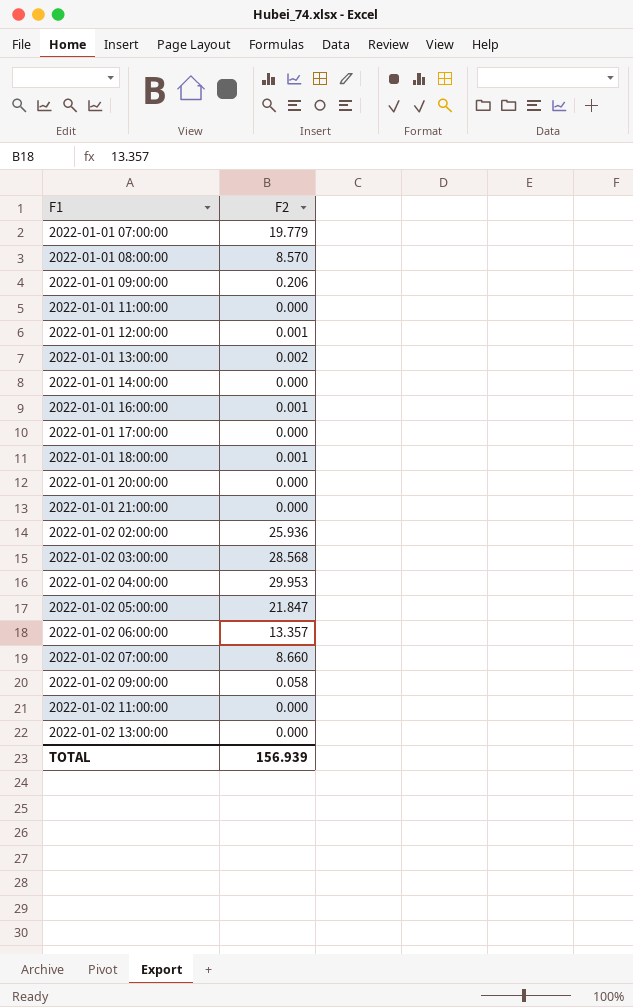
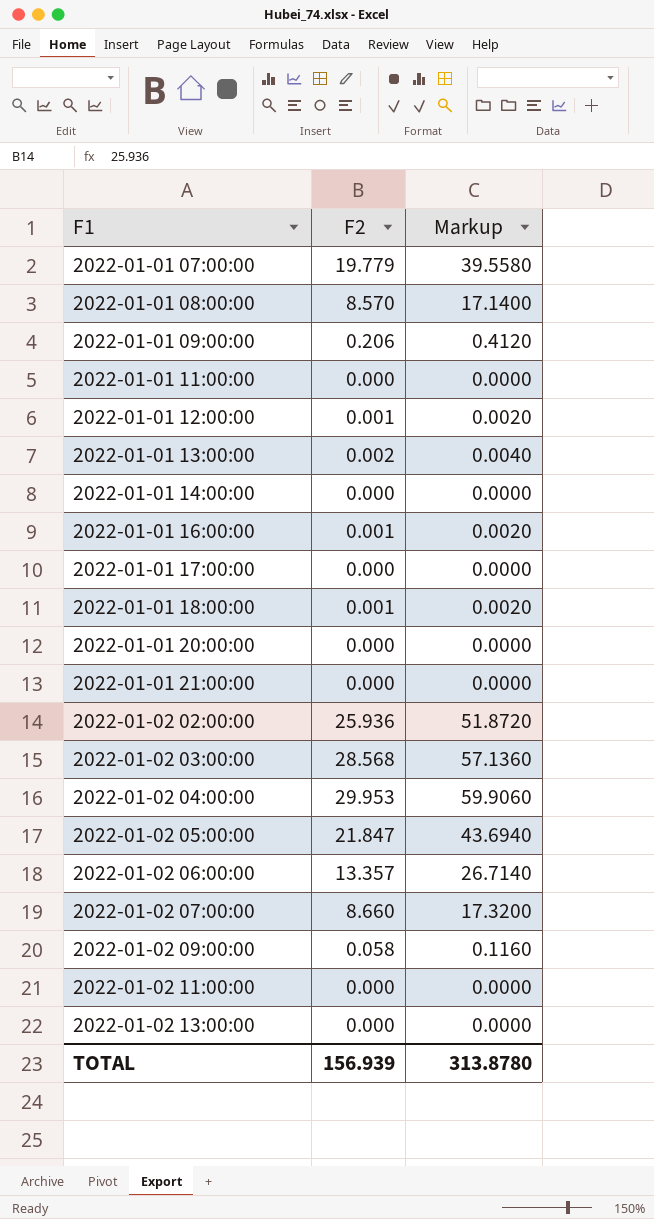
column Markup | formula: none -> [F2] * 2

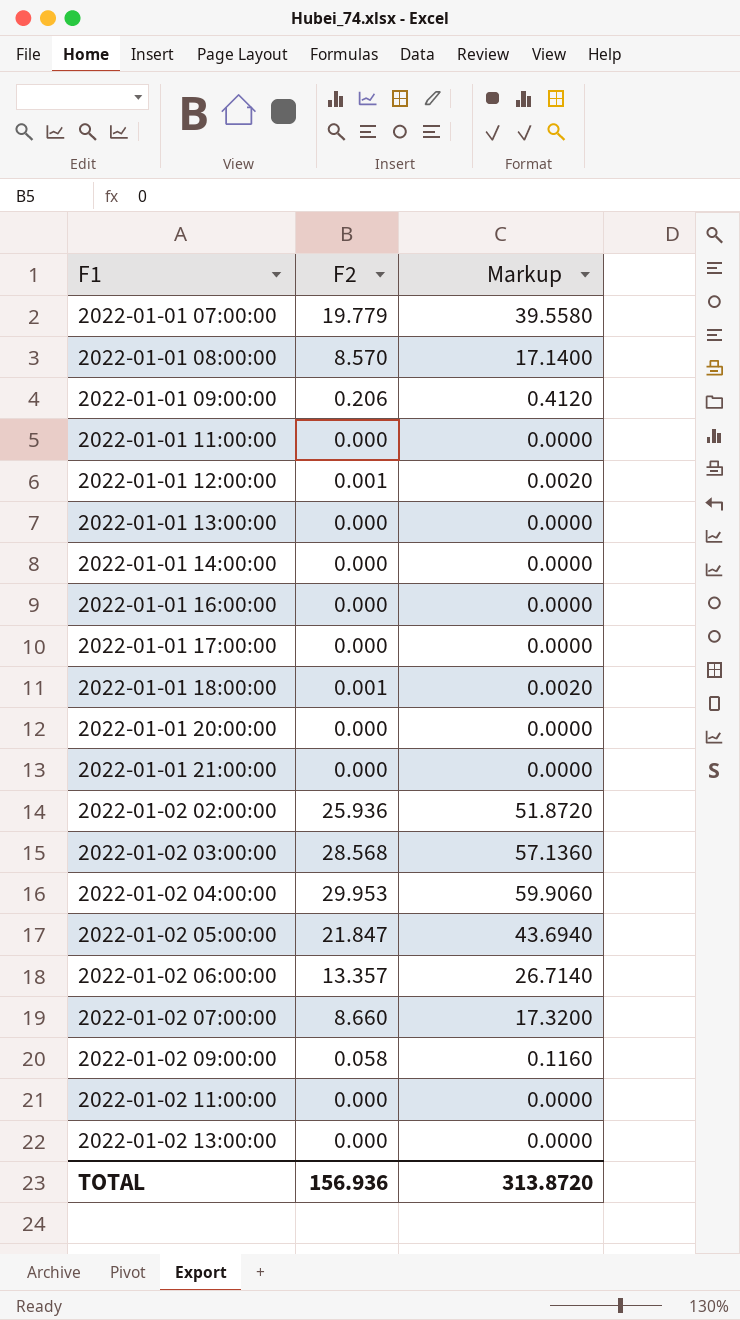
2022-01-01 13:00:00 | F2: 0.002 -> 0.000
2022-01-01 13:00:00 | Markup: 0.0040 -> 0.0000
2022-01-01 16:00:00 | F2: 0.001 -> 0.000
2022-01-01 16:00:00 | Markup: 0.0020 -> 0.0000
TOTAL | F2: 156.939 -> 156.936
TOTAL | Markup: 313.8780 -> 313.8720

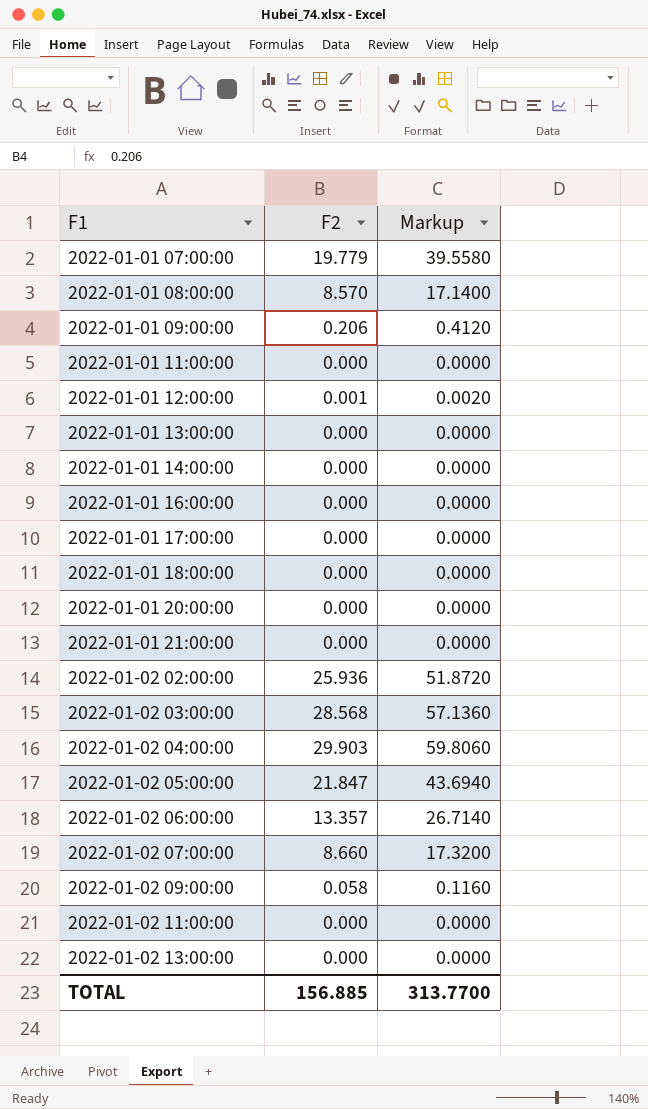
2022-01-01 18:00:00 | F2: 0.001 -> 0.000
2022-01-01 18:00:00 | Markup: 0.0020 -> 0.0000
2022-01-02 04:00:00 | F2: 29.953 -> 29.903
2022-01-02 04:00:00 | Markup: 59.9060 -> 59.8060
TOTAL | F2: 156.936 -> 156.885
TOTAL | Markup: 313.8720 -> 313.7700

